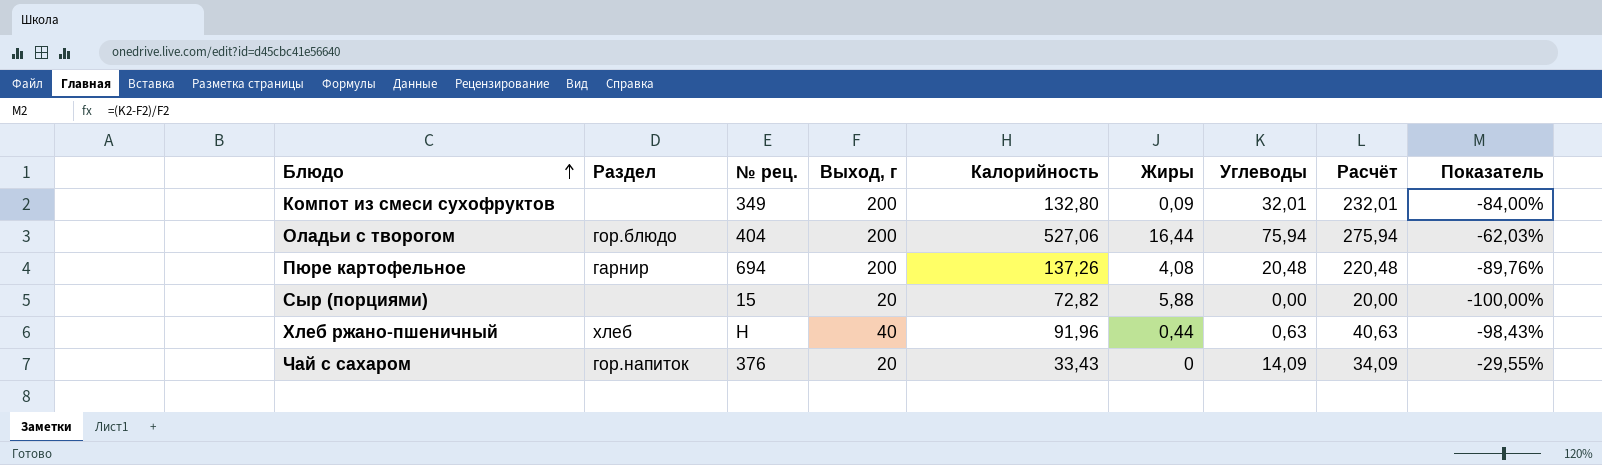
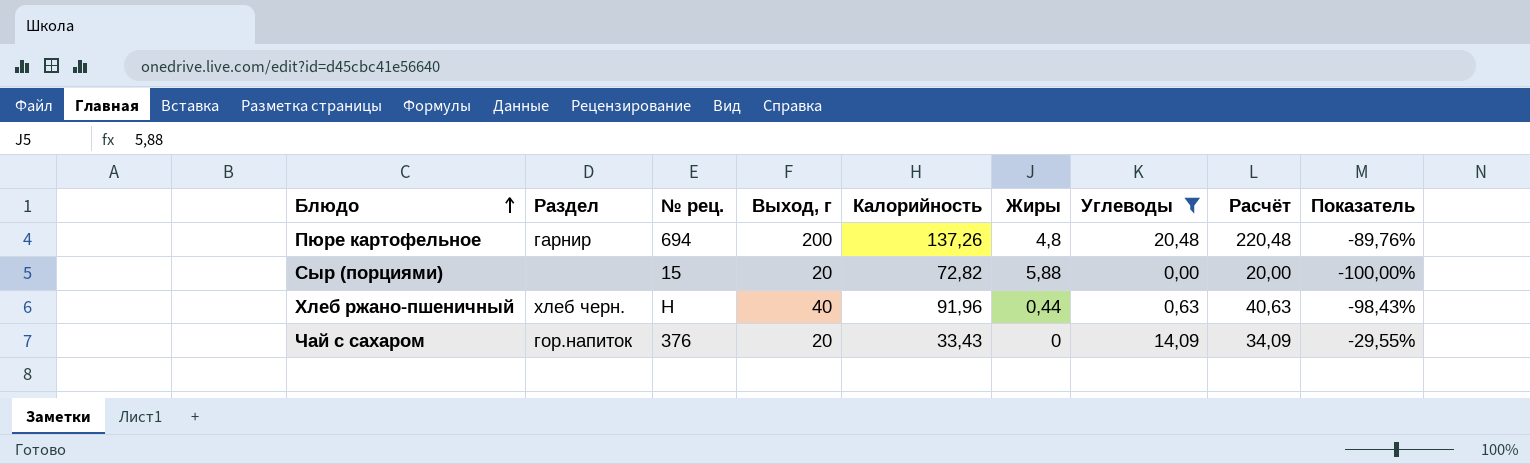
filter: none -> Углеводы <= 20,48
Пюре картофельное | Жиры: 4,08 -> 4,8
Хлеб ржано-пшеничный | Раздел: хлеб -> хлеб черн.

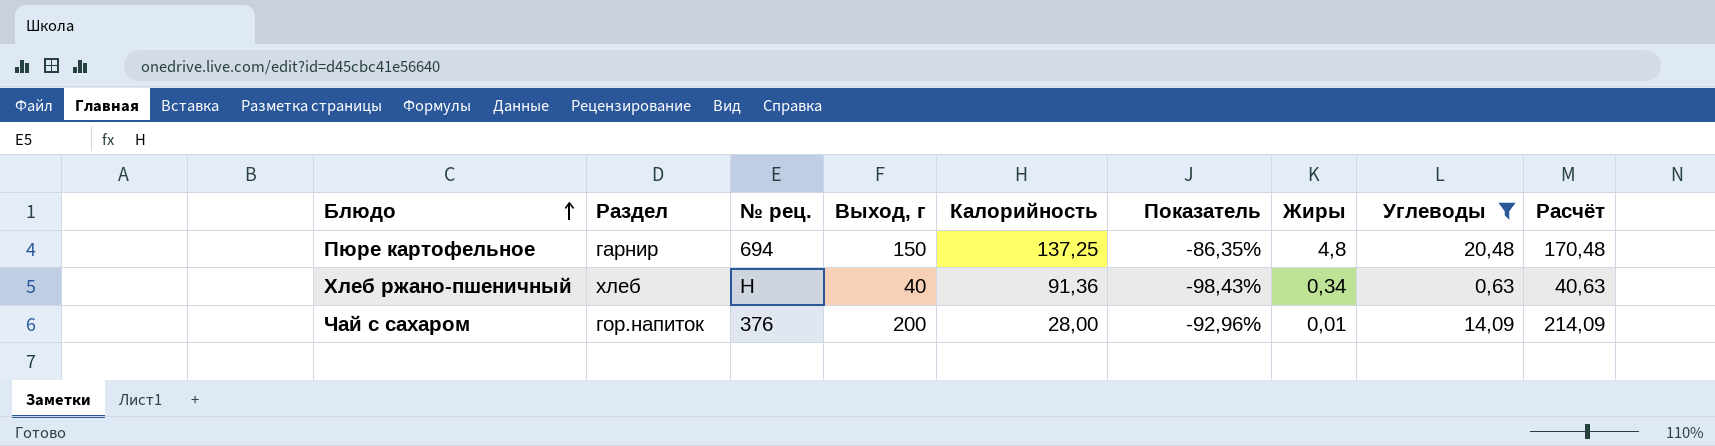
column Показатель | position: 9 -> 6
row Сыр (порциями): none | 15 | 20 | 72,82 | 5,88 | 0,00 | 20,00 | -100,00% -> none
Пюре картофельное | Выход, г: 200 -> 150
Пюре картофельное | Калорийность: 137,26 -> 137,25
Пюре картофельное | Показатель: -89,76% -> -86,35%
Пюре картофельное | Расчёт: 220,48 -> 170,48
Хлеб ржано-пшеничный | Раздел: хлеб черн. -> хлеб
Хлеб ржано-пшеничный | Калорийность: 91,96 -> 91,36
Хлеб ржано-пшеничный | Жиры: 0,44 -> 0,34
Чай с сахаром | Выход, г: 20 -> 200
Чай с сахаром | Калорийность: 33,43 -> 28,00
Чай с сахаром | Показатель: -29,55% -> -92,96%
Чай с сахаром | Жиры: 0 -> 0,01
Чай с сахаром | Расчёт: 34,09 -> 214,09

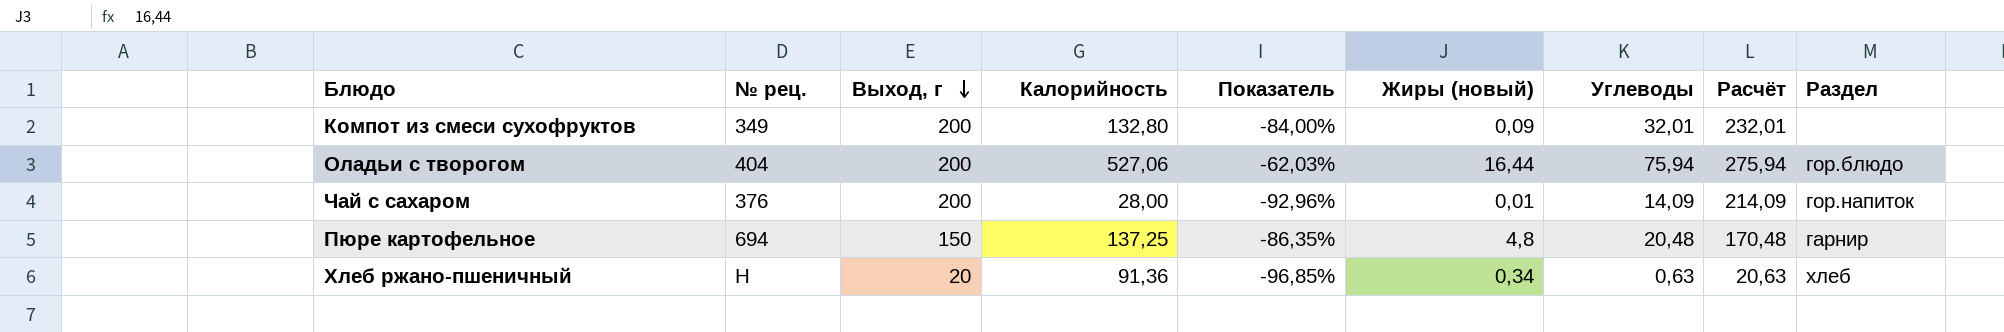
filter: Углеводы <= 20,48 -> none
row order: Блюдо ascending -> Выход, г descending
column name: Жиры -> Жиры (новый)
column Раздел | position: 2 -> 9
Хлеб ржано-пшеничный | Выход, г: 40 -> 20
Хлеб ржано-пшеничный | Показатель: -98,43% -> -96,85%
Хлеб ржано-пшеничный | Расчёт: 40,63 -> 20,63

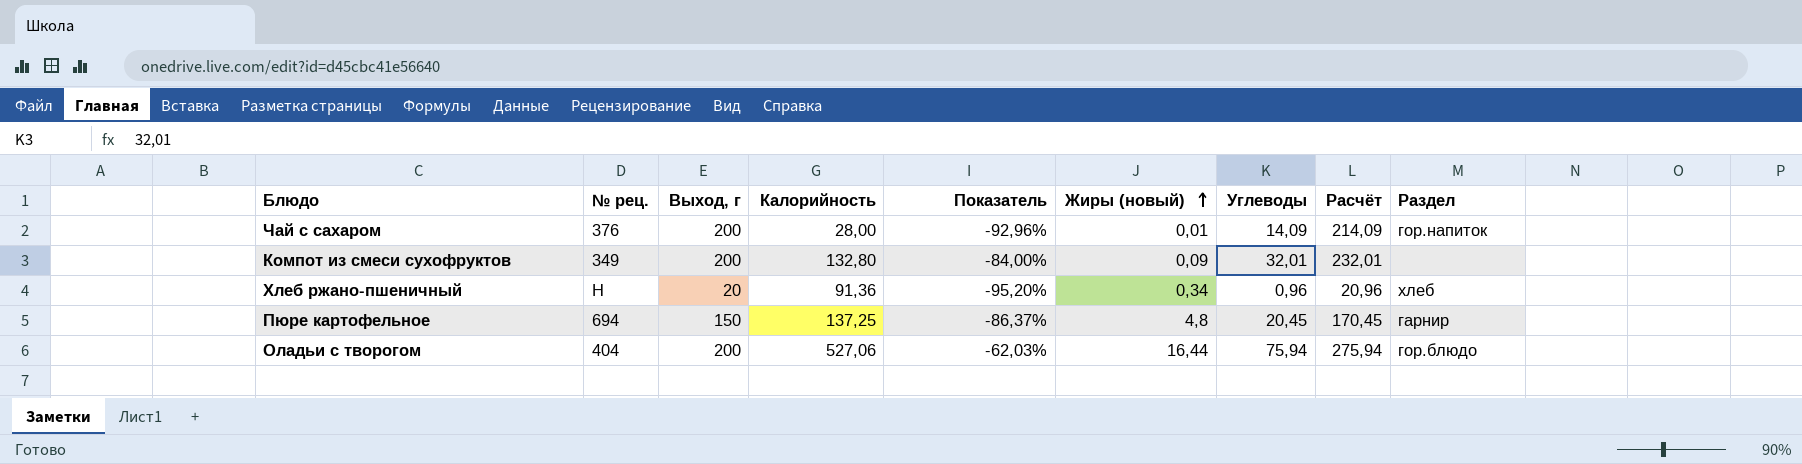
row order: Выход, г descending -> Жиры (новый) ascending
Хлеб ржано-пшеничный | Показатель: -96,85% -> -95,20%
Хлеб ржано-пшеничный | Углеводы: 0,63 -> 0,96
Хлеб ржано-пшеничный | Расчёт: 20,63 -> 20,96
Пюре картофельное | Показатель: -86,35% -> -86,37%
Пюре картофельное | Углеводы: 20,48 -> 20,45
Пюре картофельное | Расчёт: 170,48 -> 170,45

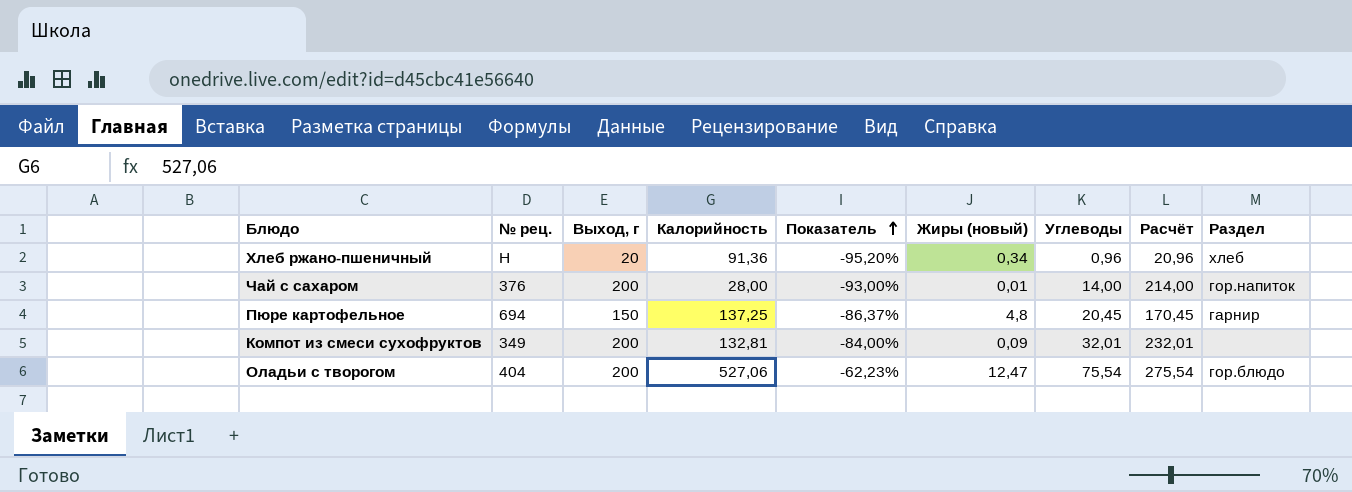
row order: Жиры (новый) ascending -> Показатель ascending
Чай с сахаром | Показатель: -92,96% -> -93,00%
Чай с сахаром | Углеводы: 14,09 -> 14,00
Чай с сахаром | Расчёт: 214,09 -> 214,00
Компот из смеси сухофруктов | Калорийность: 132,80 -> 132,81
Оладьи с творогом | Показатель: -62,03% -> -62,23%
Оладьи с творогом | Жиры (новый): 16,44 -> 12,47
Оладьи с творогом | Углеводы: 75,94 -> 75,54
Оладьи с творогом | Расчёт: 275,94 -> 275,54

